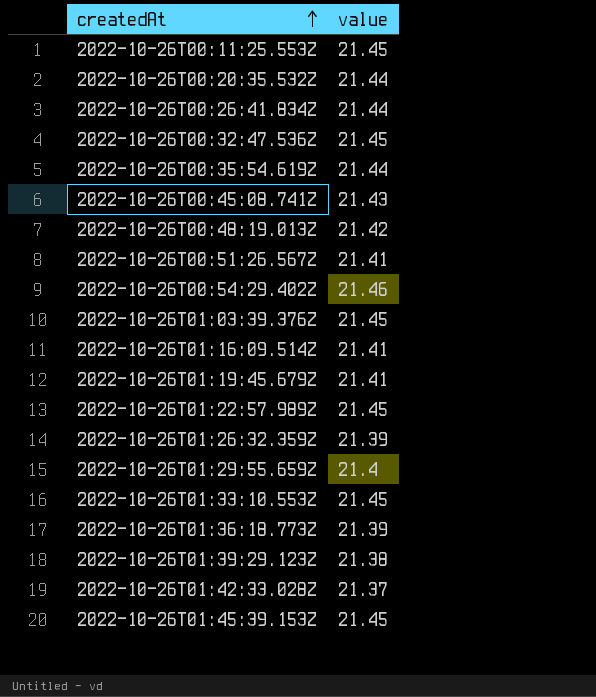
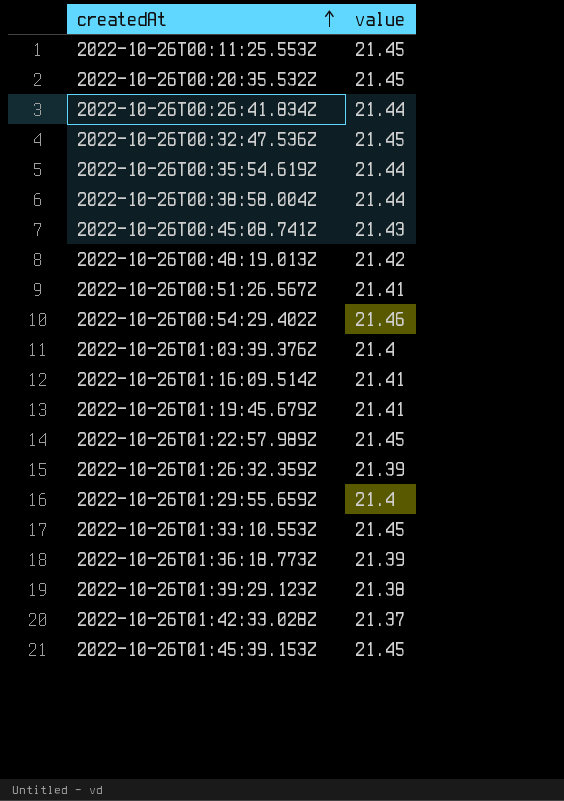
2022-10-26T00:20:35.532Z | value: 21.44 -> 21.45
row 2022-10-26T00:38:58.004Z: none -> 21.44
2022-10-26T01:03:39.376Z | value: 21.45 -> 21.4

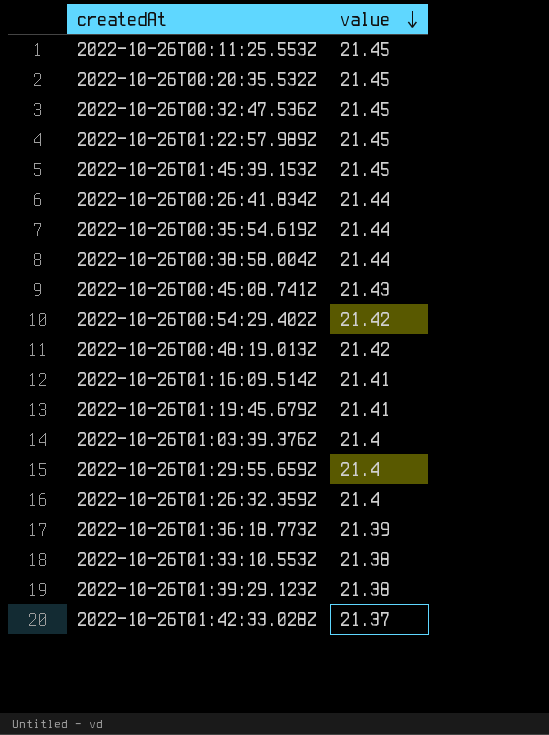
row order: createdAt ascending -> value descending
row 2022-10-26T00:51:26.567Z: 21.41 -> none
2022-10-26T00:54:29.402Z | value: 21.46 -> 21.42
2022-10-26T01:26:32.359Z | value: 21.39 -> 21.4
2022-10-26T01:33:10.553Z | value: 21.45 -> 21.38

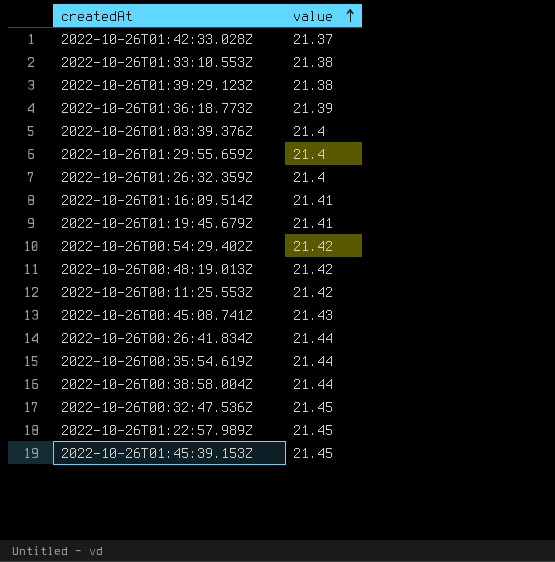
row order: value descending -> value ascending
row 2022-10-26T00:20:35.532Z: 21.45 -> none
2022-10-26T00:11:25.553Z | value: 21.45 -> 21.42

